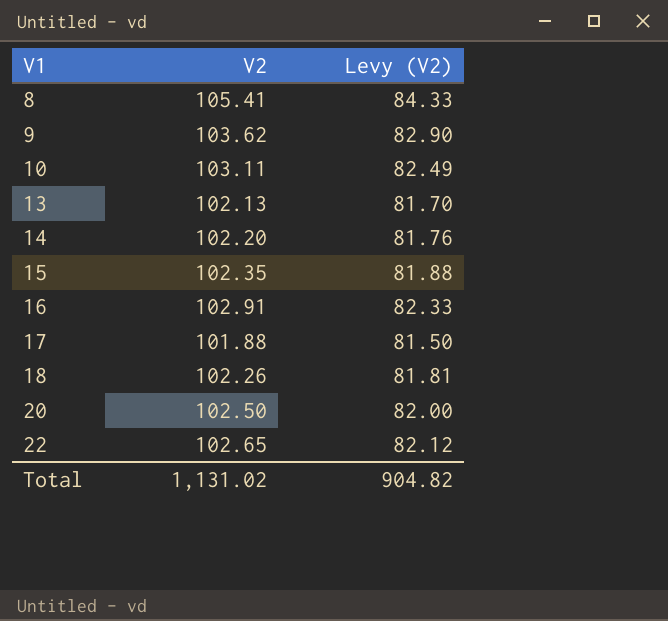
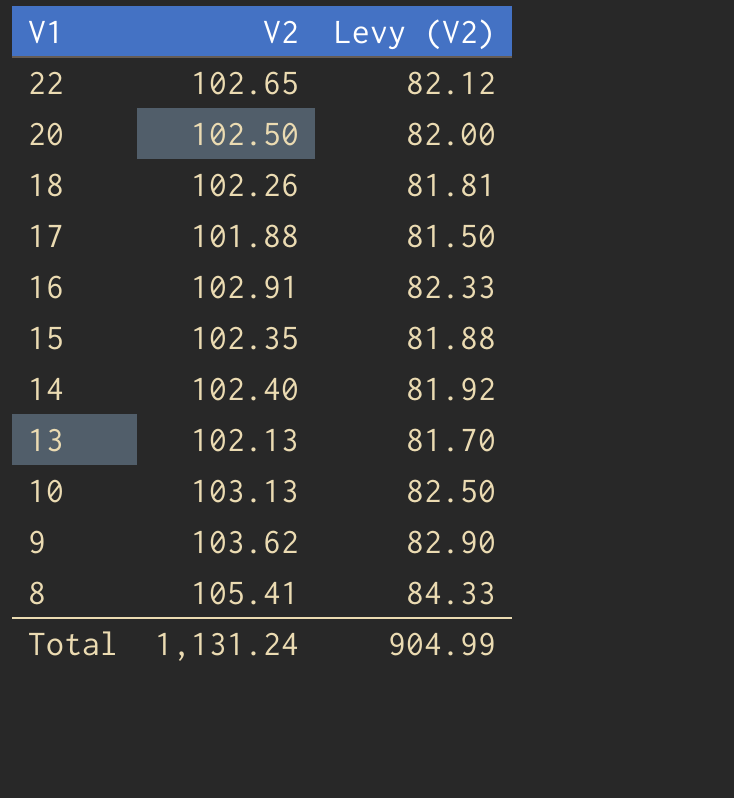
row order: V1 ascending -> V1 descending
14 | V2: 102.20 -> 102.40
14 | Levy (V2): 81.76 -> 81.92
10 | V2: 103.11 -> 103.13
10 | Levy (V2): 82.49 -> 82.50
Total | V2: 1,131.02 -> 1,131.24
Total | Levy (V2): 904.82 -> 904.99

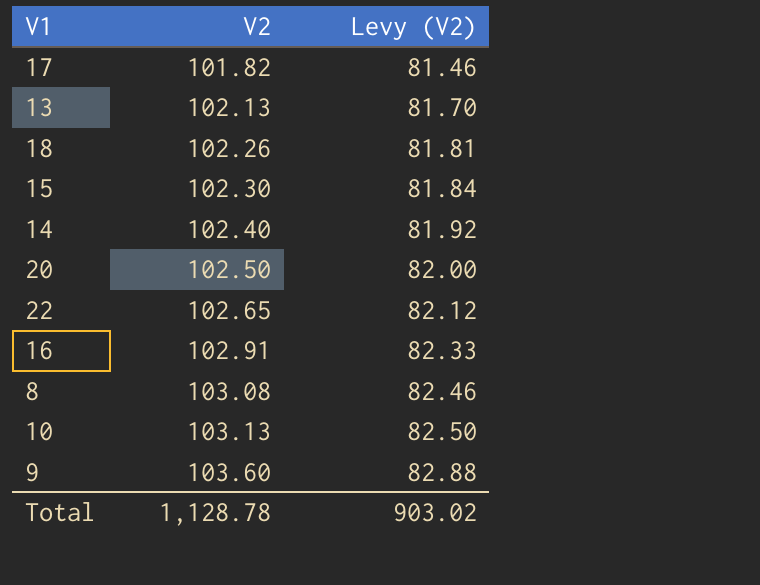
row order: V1 descending -> V2 ascending
17 | V2: 101.88 -> 101.82
17 | Levy (V2): 81.50 -> 81.46
15 | V2: 102.35 -> 102.30
15 | Levy (V2): 81.88 -> 81.84
8 | V2: 105.41 -> 103.08
8 | Levy (V2): 84.33 -> 82.46
9 | V2: 103.62 -> 103.60
9 | Levy (V2): 82.90 -> 82.88
Total | V2: 1,131.24 -> 1,128.78
Total | Levy (V2): 904.99 -> 903.02

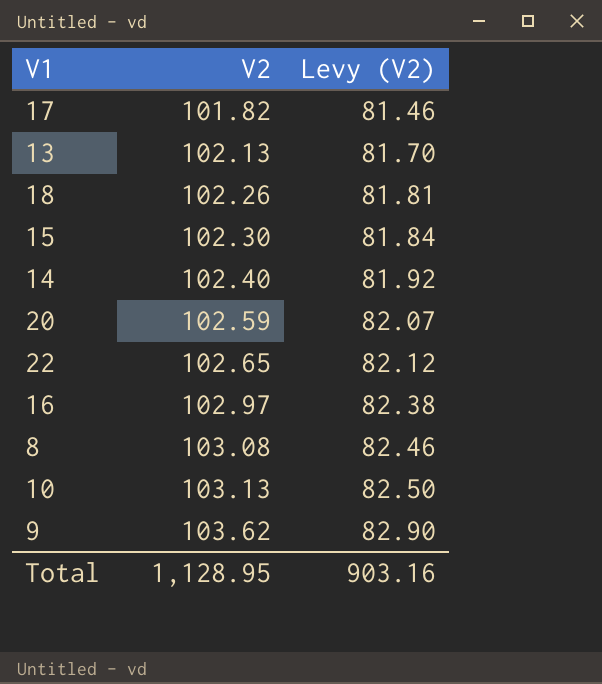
20 | V2: 102.50 -> 102.59
20 | Levy (V2): 82.00 -> 82.07
16 | V2: 102.91 -> 102.97
16 | Levy (V2): 82.33 -> 82.38
9 | V2: 103.60 -> 103.62
9 | Levy (V2): 82.88 -> 82.90
Total | V2: 1,128.78 -> 1,128.95
Total | Levy (V2): 903.02 -> 903.16

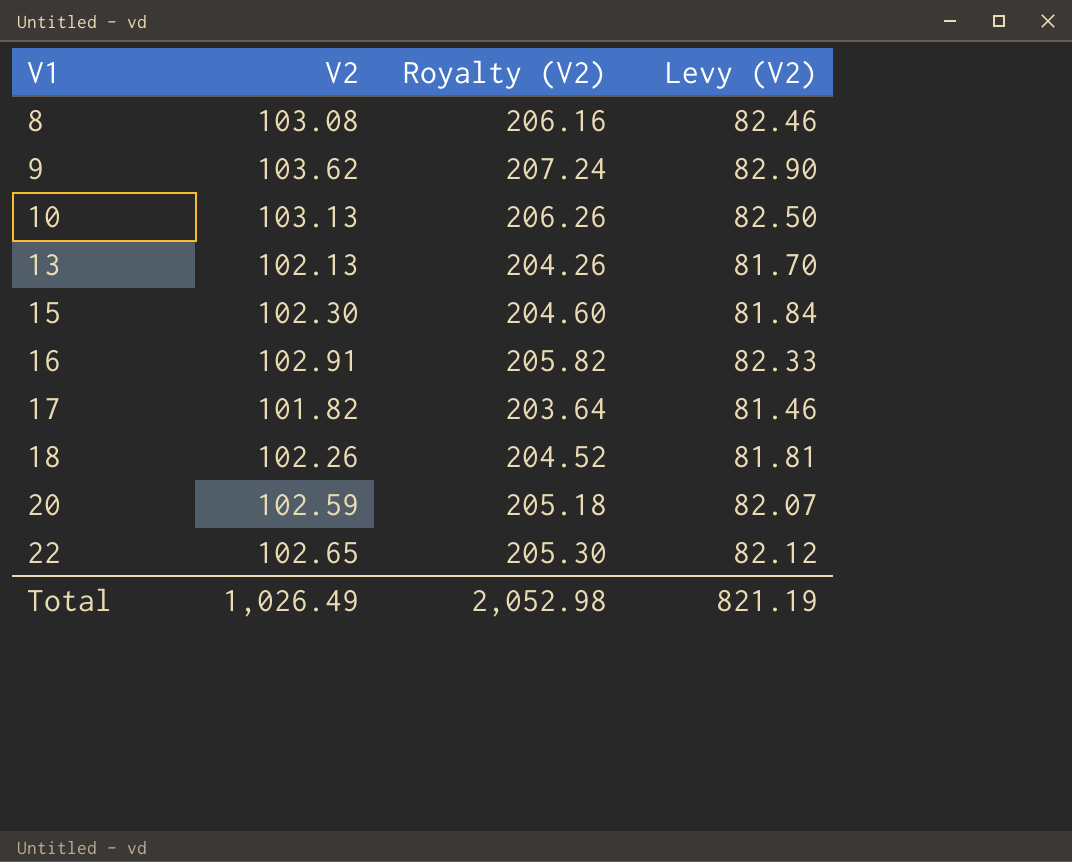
row order: V2 ascending -> V1 ascending
column Royalty (V2) | formula: none -> [V2] * 2
row 14: 102.40 | 81.92 -> none
16 | V2: 102.97 -> 102.91
16 | Levy (V2): 82.38 -> 82.33
Total | V2: 1,128.95 -> 1,026.49
Total | Levy (V2): 903.16 -> 821.19

